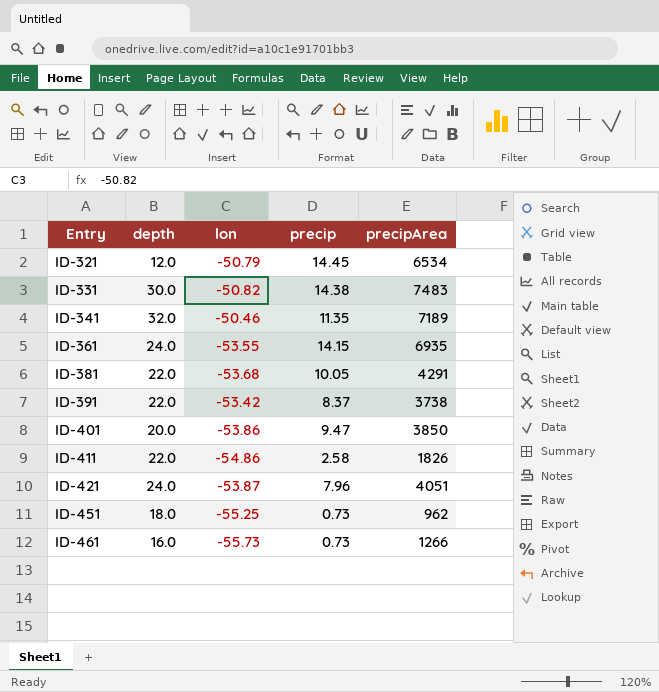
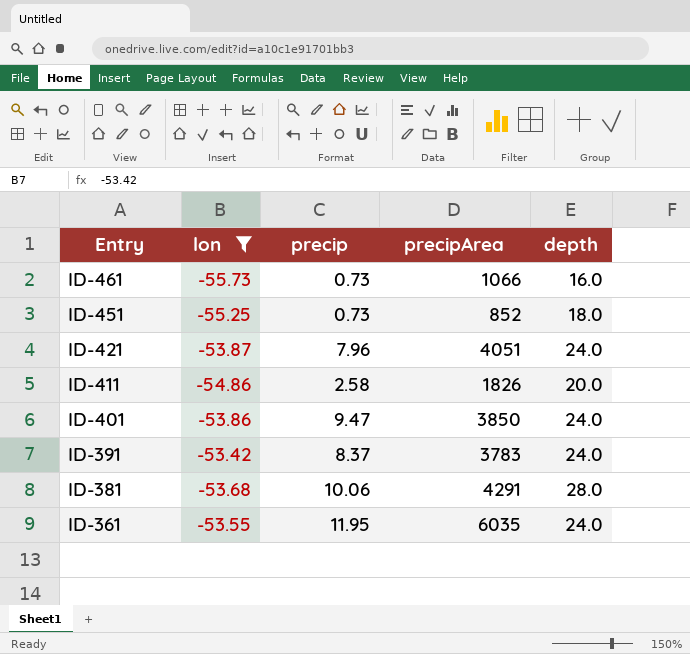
filter: none -> lon <= -53.42
row order: Entry ascending -> Entry descending
column depth | position: 2 -> 5
ID-461 | precipArea: 1266 -> 1066
ID-451 | precipArea: 962 -> 852
ID-411 | depth: 22.0 -> 20.0
ID-401 | depth: 20.0 -> 24.0
ID-391 | precipArea: 3738 -> 3783
ID-391 | depth: 22.0 -> 24.0
ID-381 | precip: 10.05 -> 10.06
ID-381 | depth: 22.0 -> 28.0
ID-361 | precip: 14.15 -> 11.95
ID-361 | precipArea: 6935 -> 6035

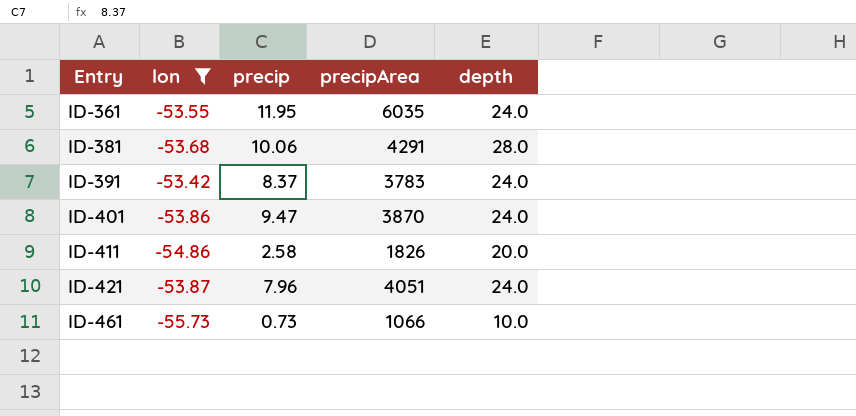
row order: Entry descending -> Entry ascending
row ID-451: -55.25 | 0.73 | 852 | 18.0 -> none
ID-401 | precipArea: 3850 -> 3870
ID-461 | depth: 16.0 -> 10.0

